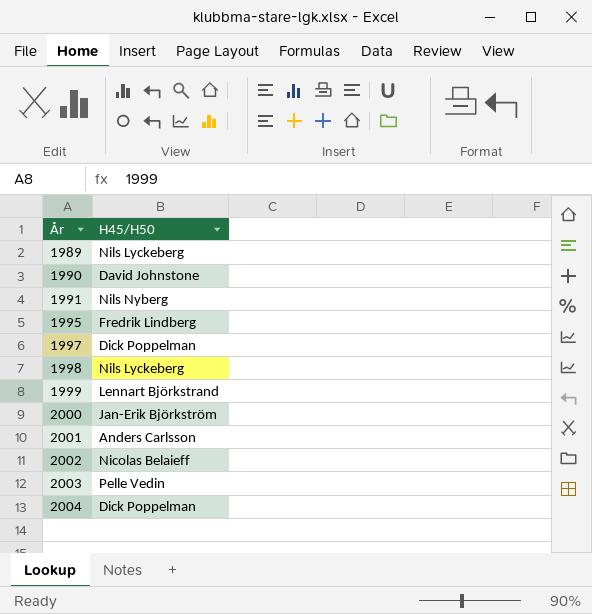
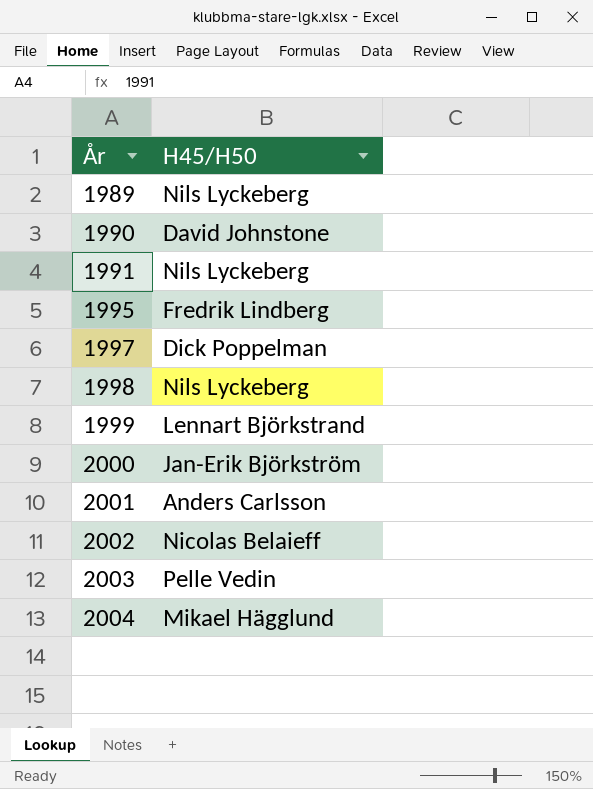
1991 | H45/H50: Nils Nyberg -> Nils Lyckeberg
2004 | H45/H50: Dick Poppelman -> Mikael Hägglund

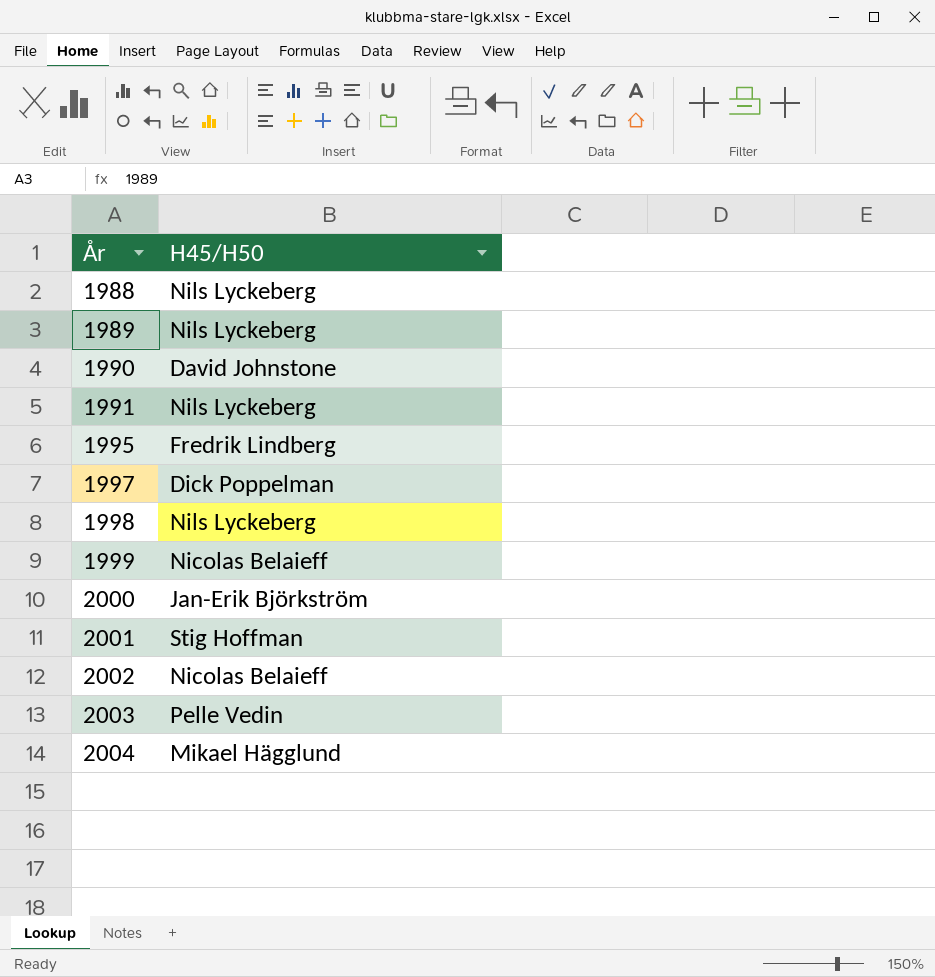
row 1988: none -> Nils Lyckeberg
1999 | H45/H50: Lennart Björkstrand -> Nicolas Belaieff
2001 | H45/H50: Anders Carlsson -> Stig Hoffman

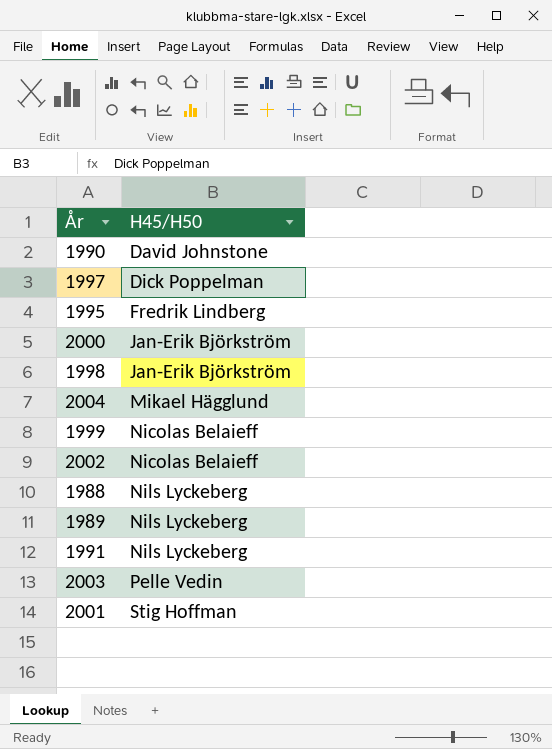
row order: År ascending -> H45/H50 ascending
1998 | H45/H50: Nils Lyckeberg -> Jan-Erik Björkström

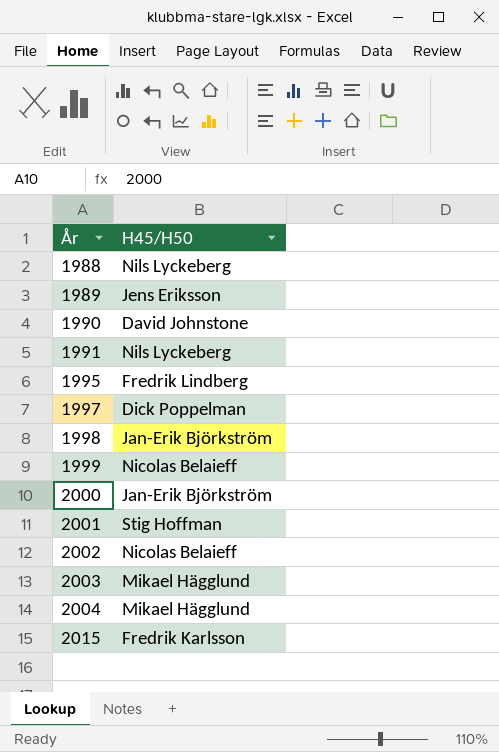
row order: H45/H50 ascending -> År ascending
1989 | H45/H50: Nils Lyckeberg -> Jens Eriksson
2003 | H45/H50: Pelle Vedin -> Mikael Hägglund
row 2015: none -> Fredrik Karlsson

